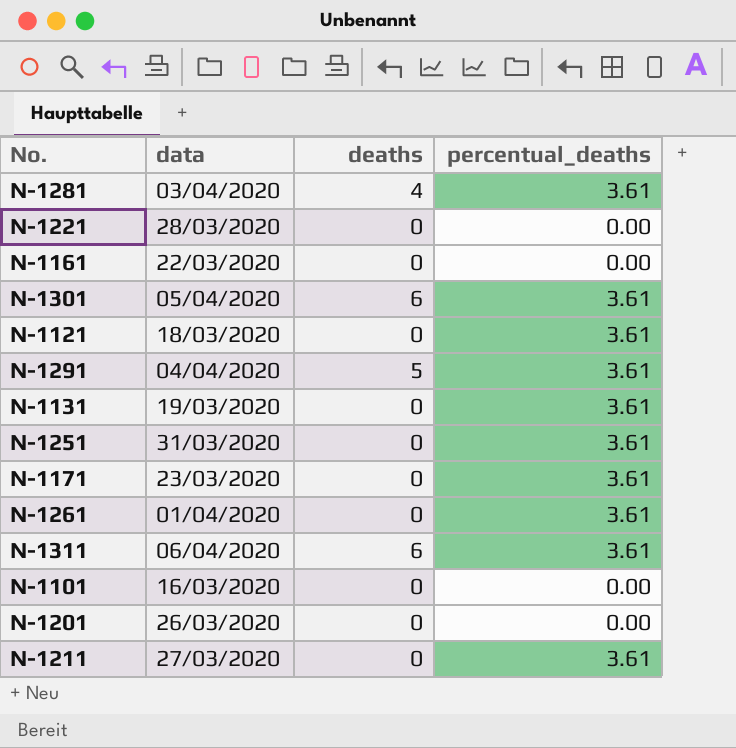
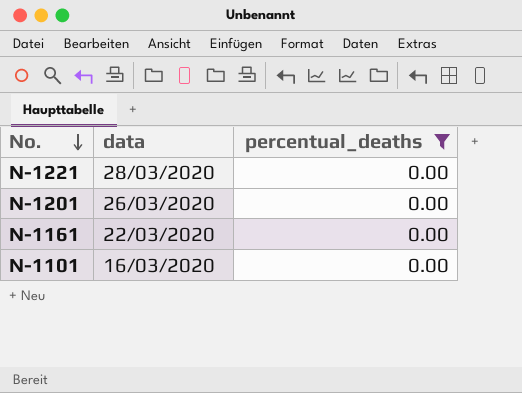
filter: none -> percentual_deaths = 0.00
row order: none -> No. descending
column deaths | position: 3 -> none

